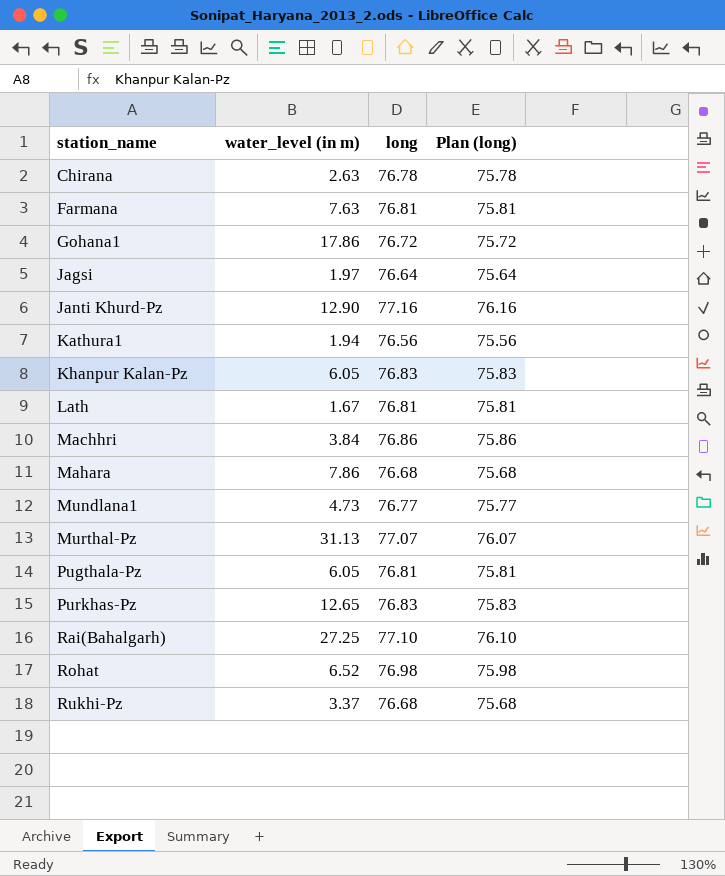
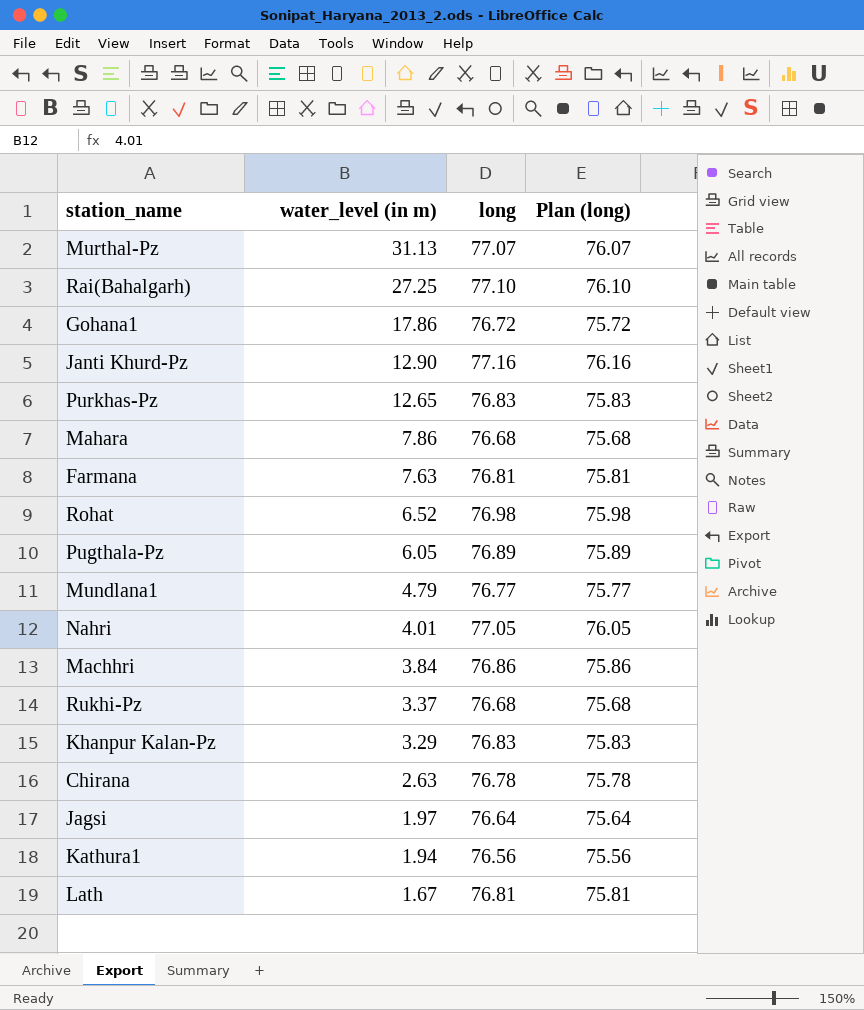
row order: station_name ascending -> water_level (in m) descending
Pugthala-Pz | long: 76.81 -> 76.89
Pugthala-Pz | Plan (long): 75.81 -> 75.89
Mundlana1 | water_level (in m): 4.73 -> 4.79
row Nahri: none -> 4.01 | 77.05 | 76.05
Khanpur Kalan-Pz | water_level (in m): 6.05 -> 3.29

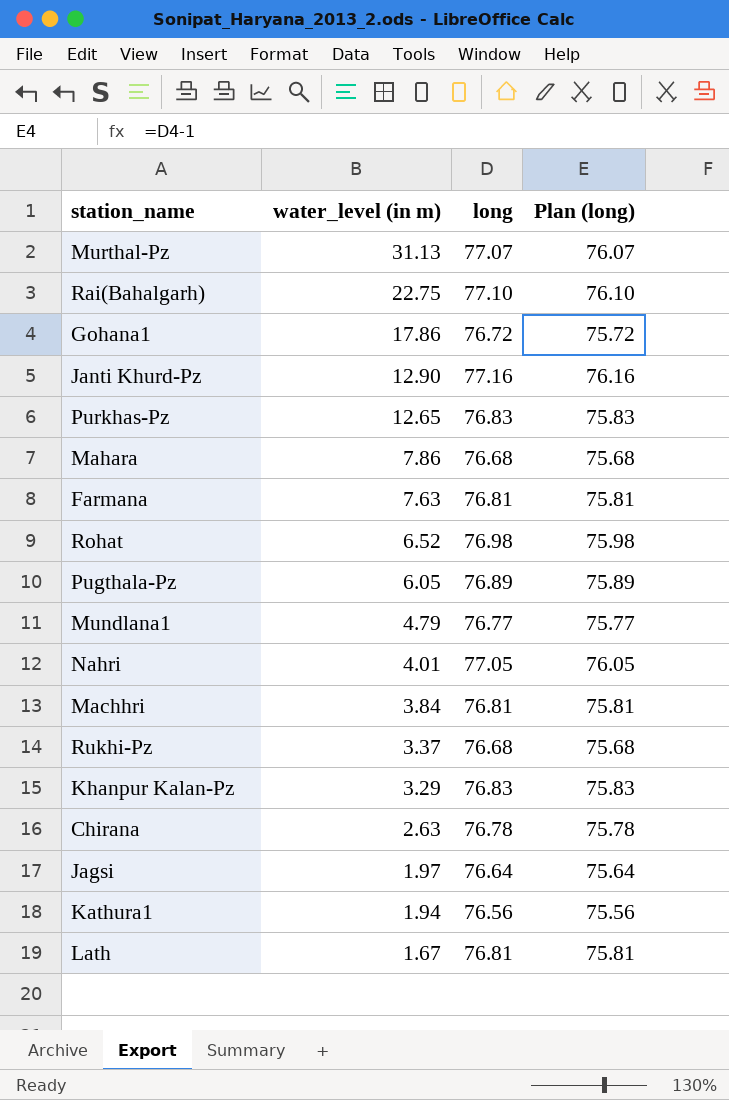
Rai(Bahalgarh) | water_level (in m): 27.25 -> 22.75
Machhri | long: 76.86 -> 76.81
Machhri | Plan (long): 75.86 -> 75.81

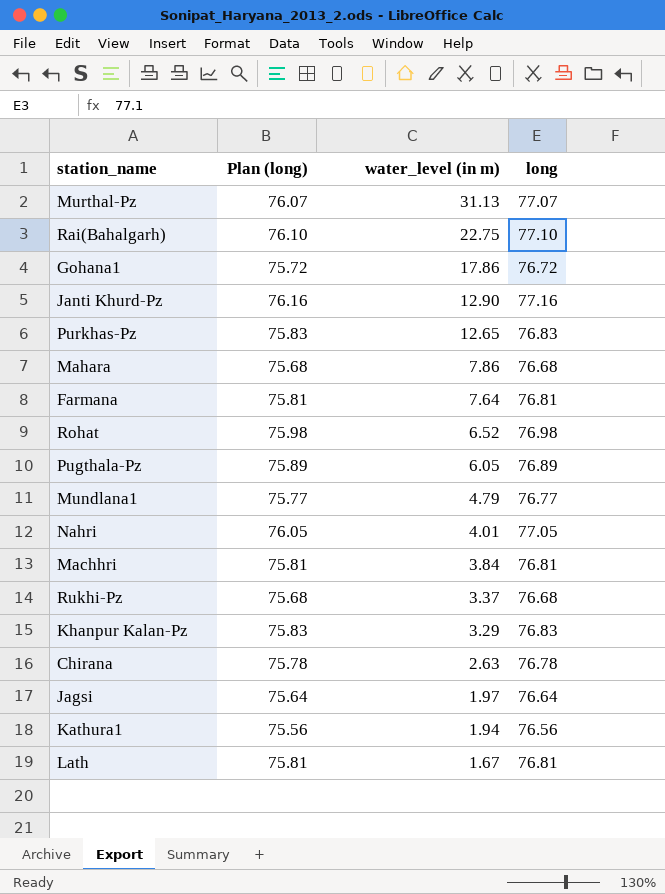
column Plan (long) | position: 4 -> 2
Farmana | water_level (in m): 7.63 -> 7.64

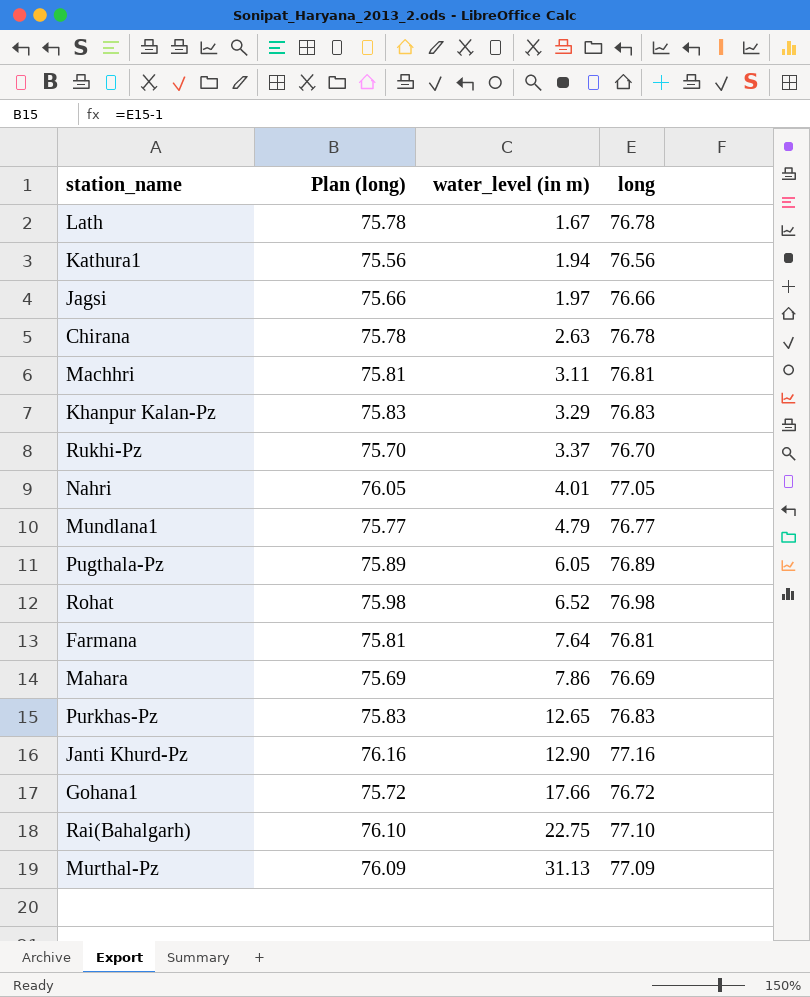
row order: water_level (in m) descending -> water_level (in m) ascending
Lath | Plan (long): 75.81 -> 75.78
Lath | long: 76.81 -> 76.78
Jagsi | Plan (long): 75.64 -> 75.66
Jagsi | long: 76.64 -> 76.66
Machhri | water_level (in m): 3.84 -> 3.11
Rukhi-Pz | Plan (long): 75.68 -> 75.70
Rukhi-Pz | long: 76.68 -> 76.70
Mahara | Plan (long): 75.68 -> 75.69
Mahara | long: 76.68 -> 76.69
Gohana1 | water_level (in m): 17.86 -> 17.66
Murthal-Pz | Plan (long): 76.07 -> 76.09
Murthal-Pz | long: 77.07 -> 77.09

